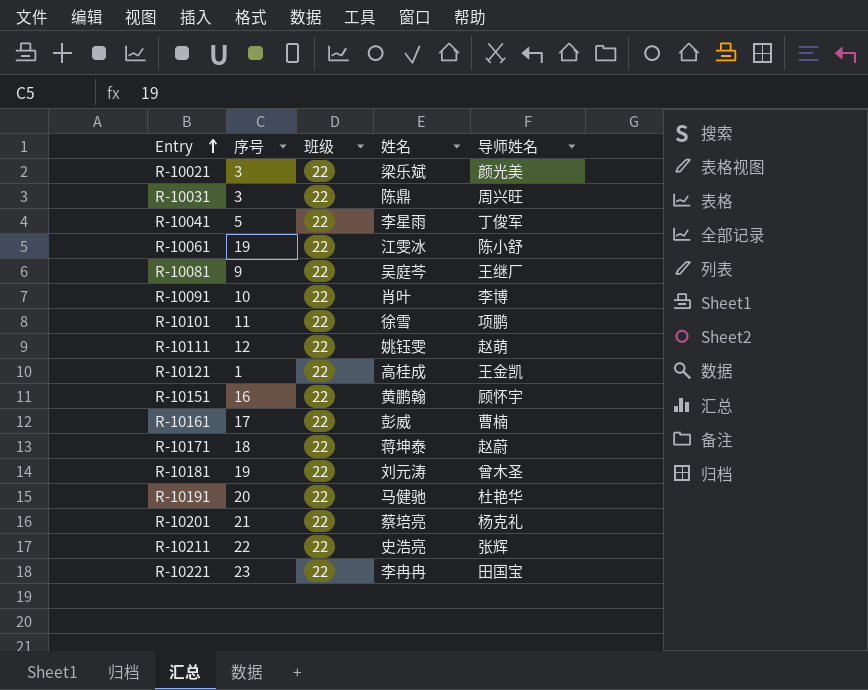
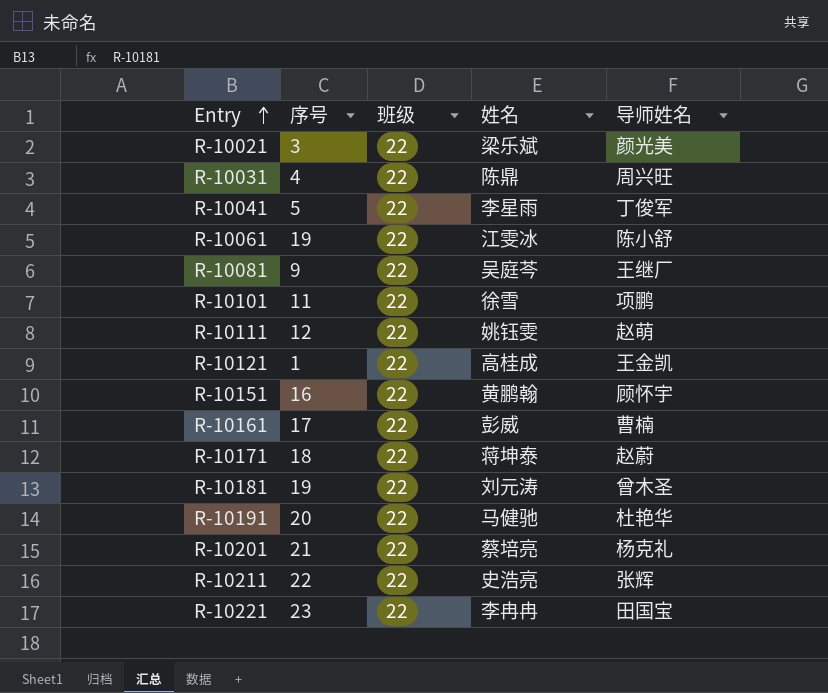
row R-10091: 10 | 22 | 肖叶 | 李博 -> none
R-10031 | 序号: 3 -> 4

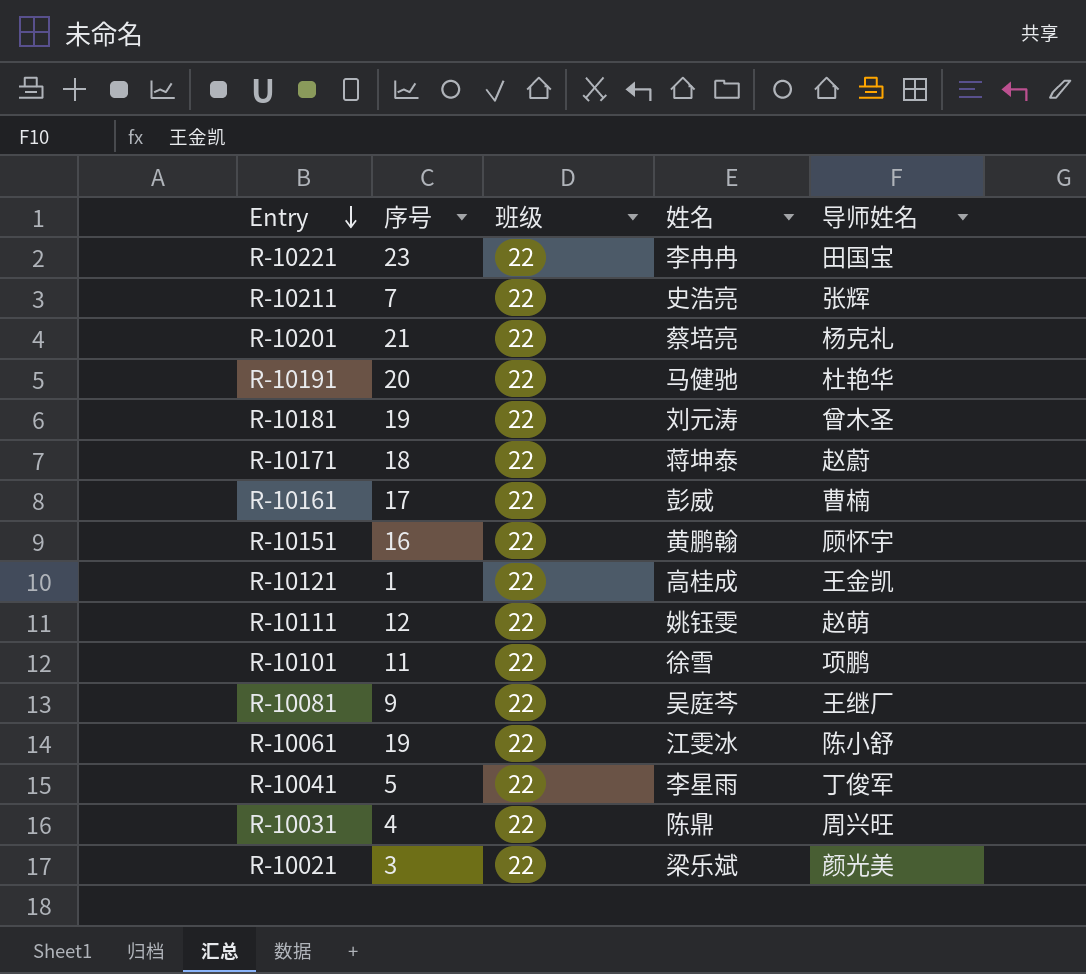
row order: Entry ascending -> Entry descending
R-10211 | 序号: 22 -> 7

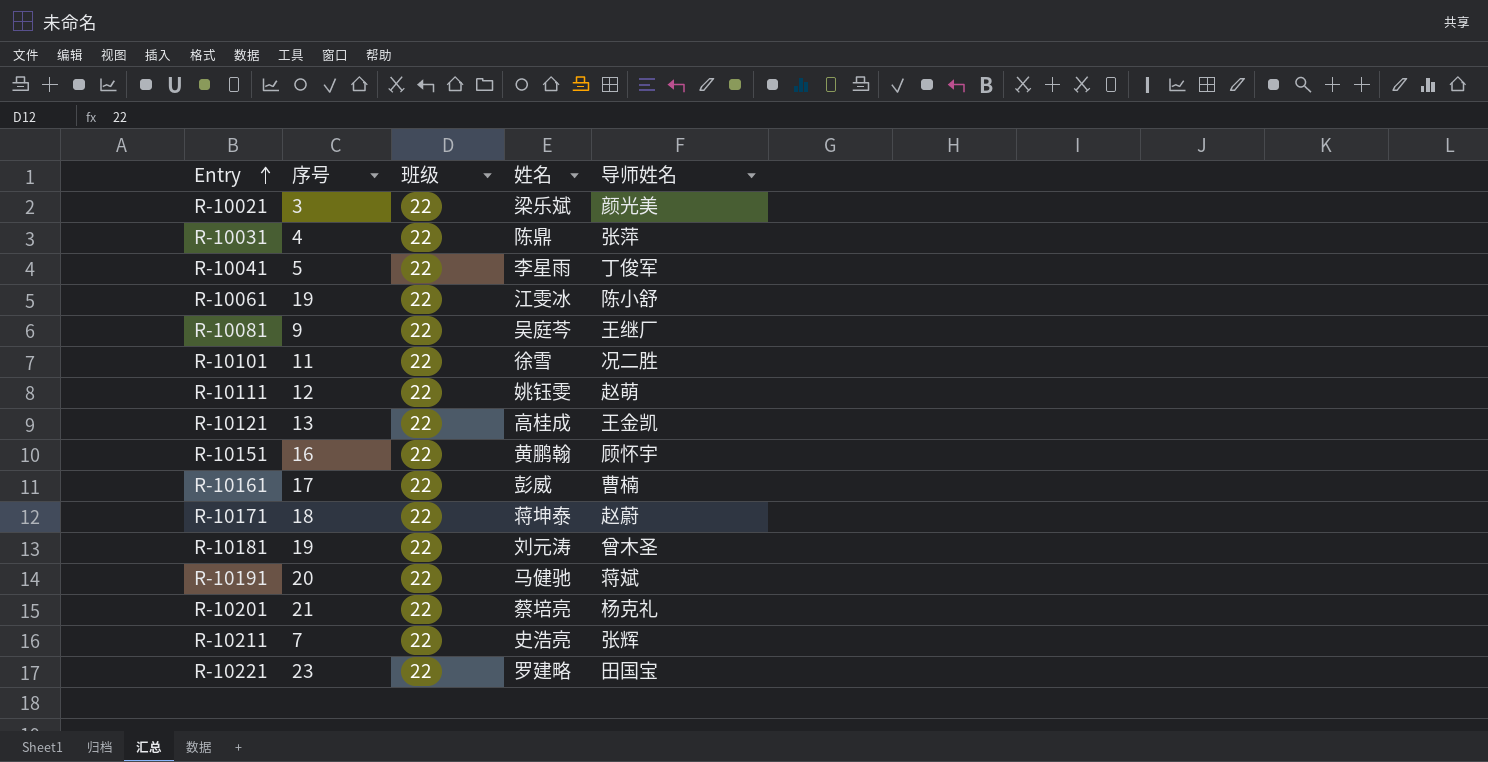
row order: Entry descending -> Entry ascending
R-10031 | 导师姓名: 周兴旺 -> 张萍
R-10101 | 导师姓名: 项鹏 -> 况二胜
R-10121 | 序号: 1 -> 13
R-10191 | 导师姓名: 杜艳华 -> 蒋斌
R-10221 | 姓名: 李冉冉 -> 罗建略

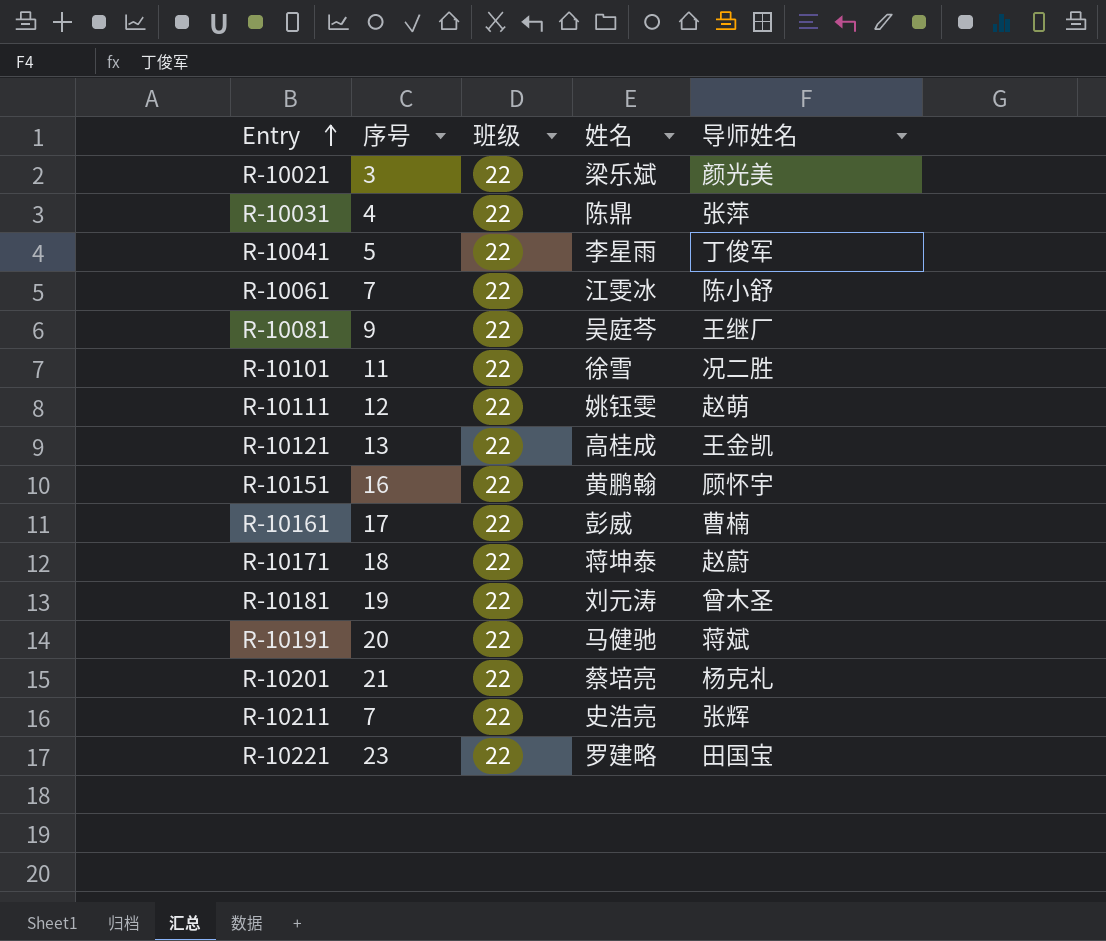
R-10061 | 序号: 19 -> 7

